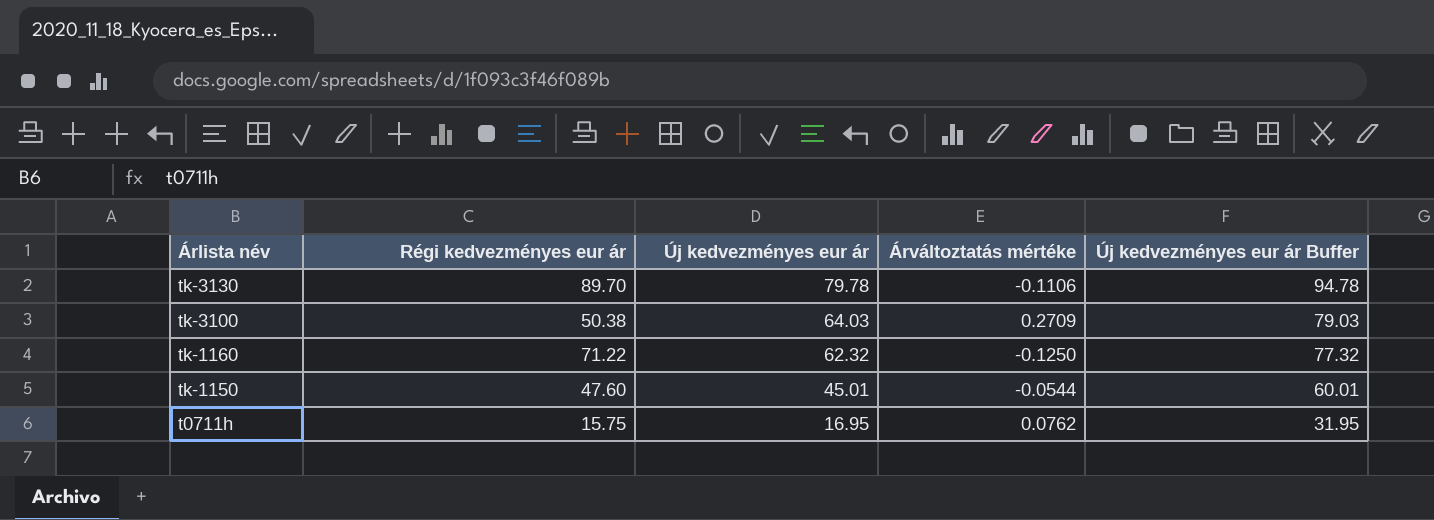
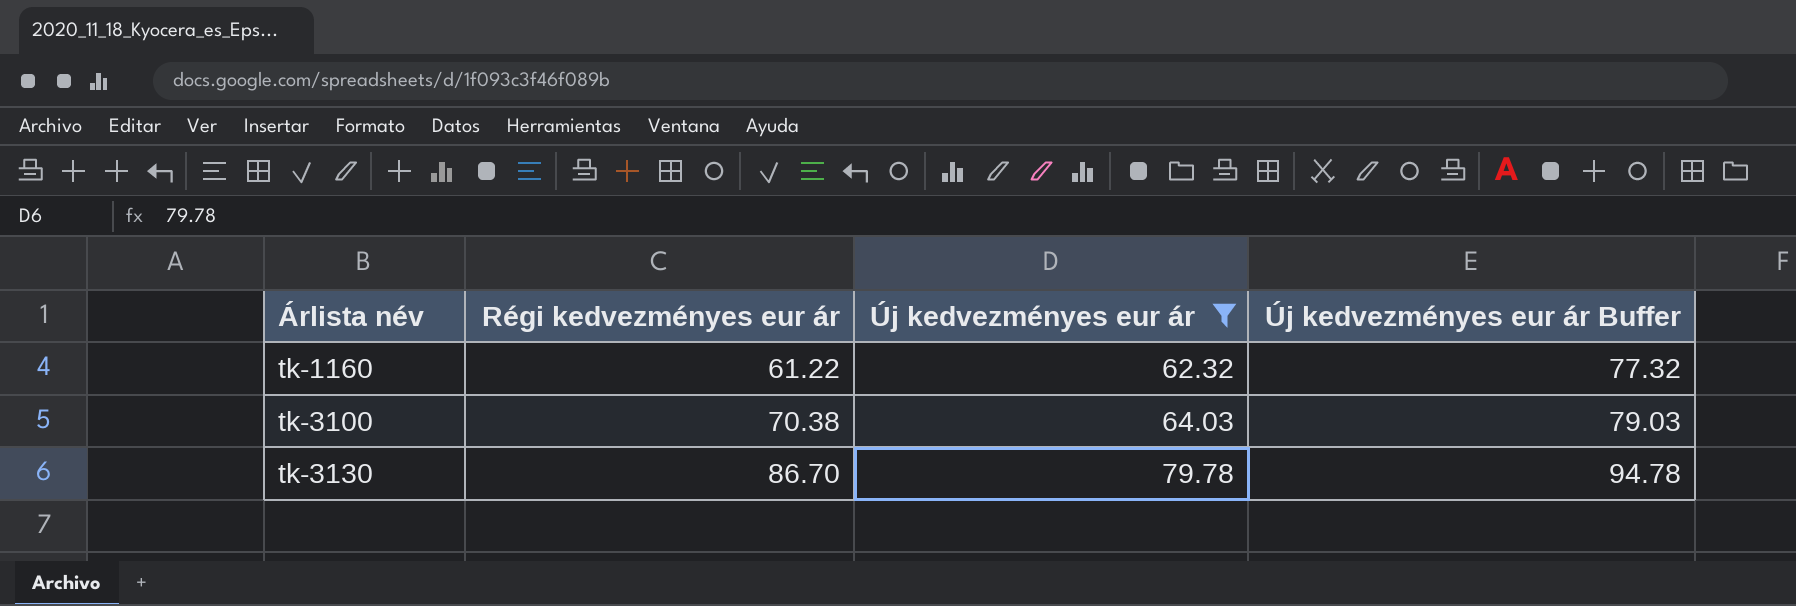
filter: none -> Új kedvezményes eur ár >= 62.32
row order: Árlista név descending -> Árlista név ascending
column Árváltoztatás mértéke | formula: ([Új kedvezményes eur ár] - [Régi kedvezményes eur ár]) / [Régi kedvezményes eur ár] -> none
tk-1160 | Régi kedvezményes eur ár: 71.22 -> 61.22
tk-3100 | Régi kedvezményes eur ár: 50.38 -> 70.38
tk-3130 | Régi kedvezményes eur ár: 89.70 -> 86.70

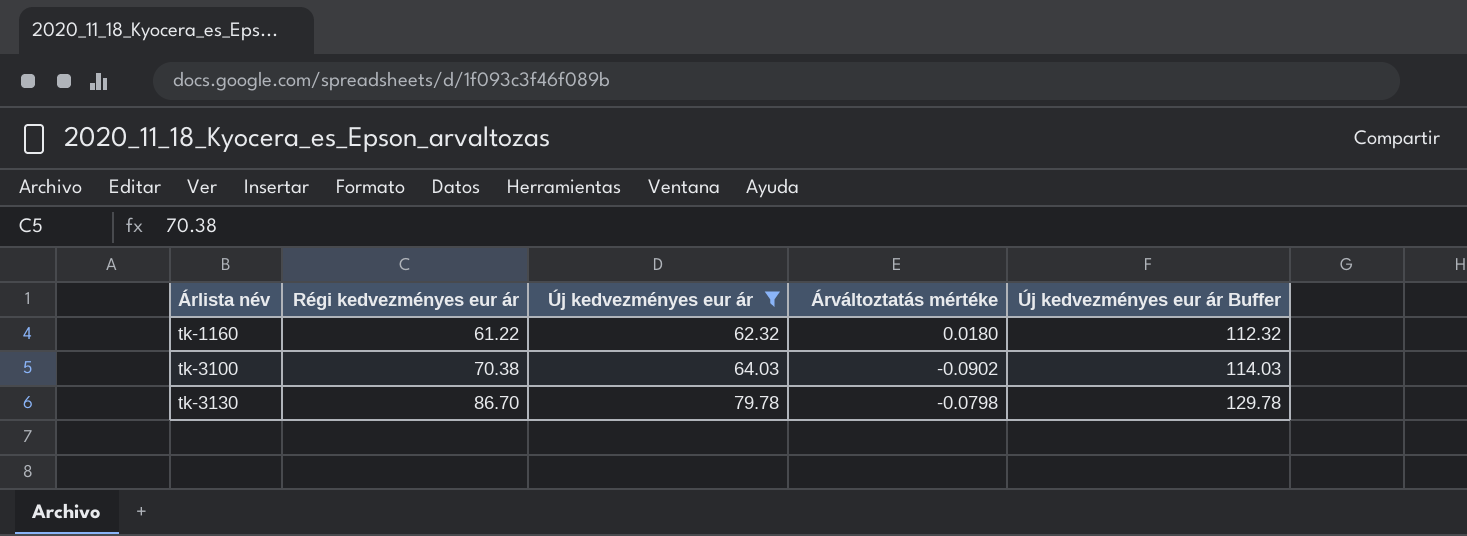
column Árváltoztatás mértéke | formula: none -> ([Új kedvezményes eur ár] - [Régi kedvezményes eur ár]) / [Régi kedvezményes eur ár]
column Új kedvezményes eur ár Buffer | formula: [Új kedvezményes eur ár] + 15 -> [Új kedvezményes eur ár] + 50

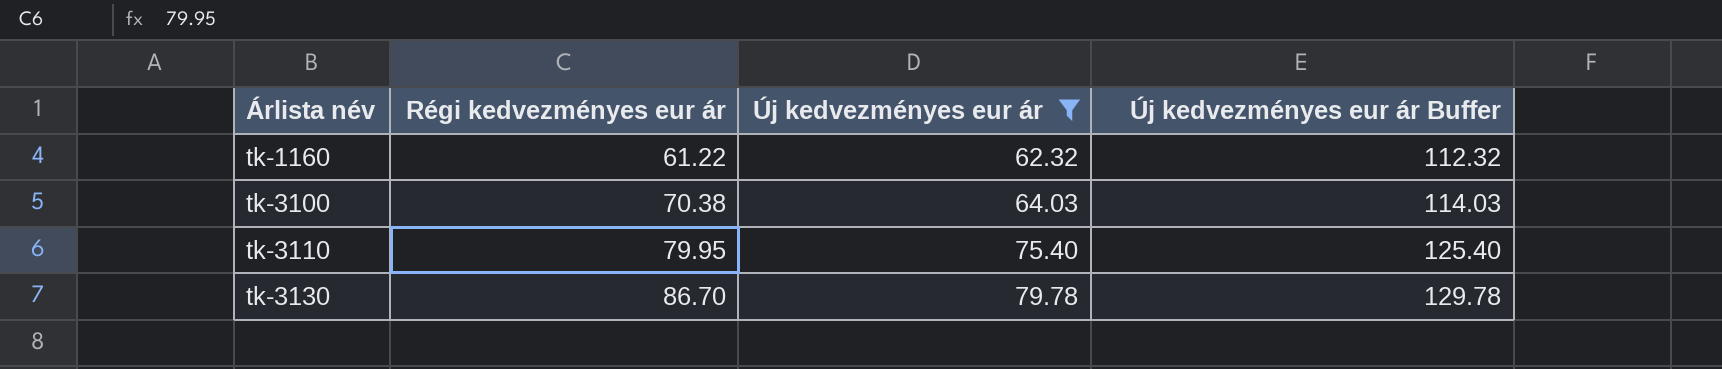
column Árváltoztatás mértéke | formula: ([Új kedvezményes eur ár] - [Régi kedvezményes eur ár]) / [Régi kedvezményes eur ár] -> none
row tk-3110: none -> 79.95 | 75.40 | 125.40

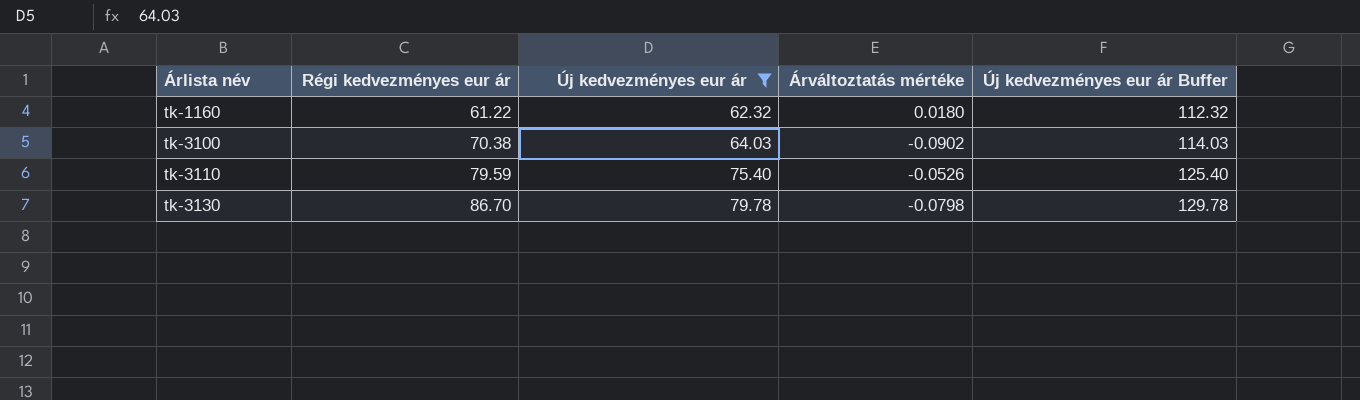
column Árváltoztatás mértéke | formula: none -> ([Új kedvezményes eur ár] - [Régi kedvezményes eur ár]) / [Régi kedvezményes eur ár]
tk-3110 | Régi kedvezményes eur ár: 79.95 -> 79.59

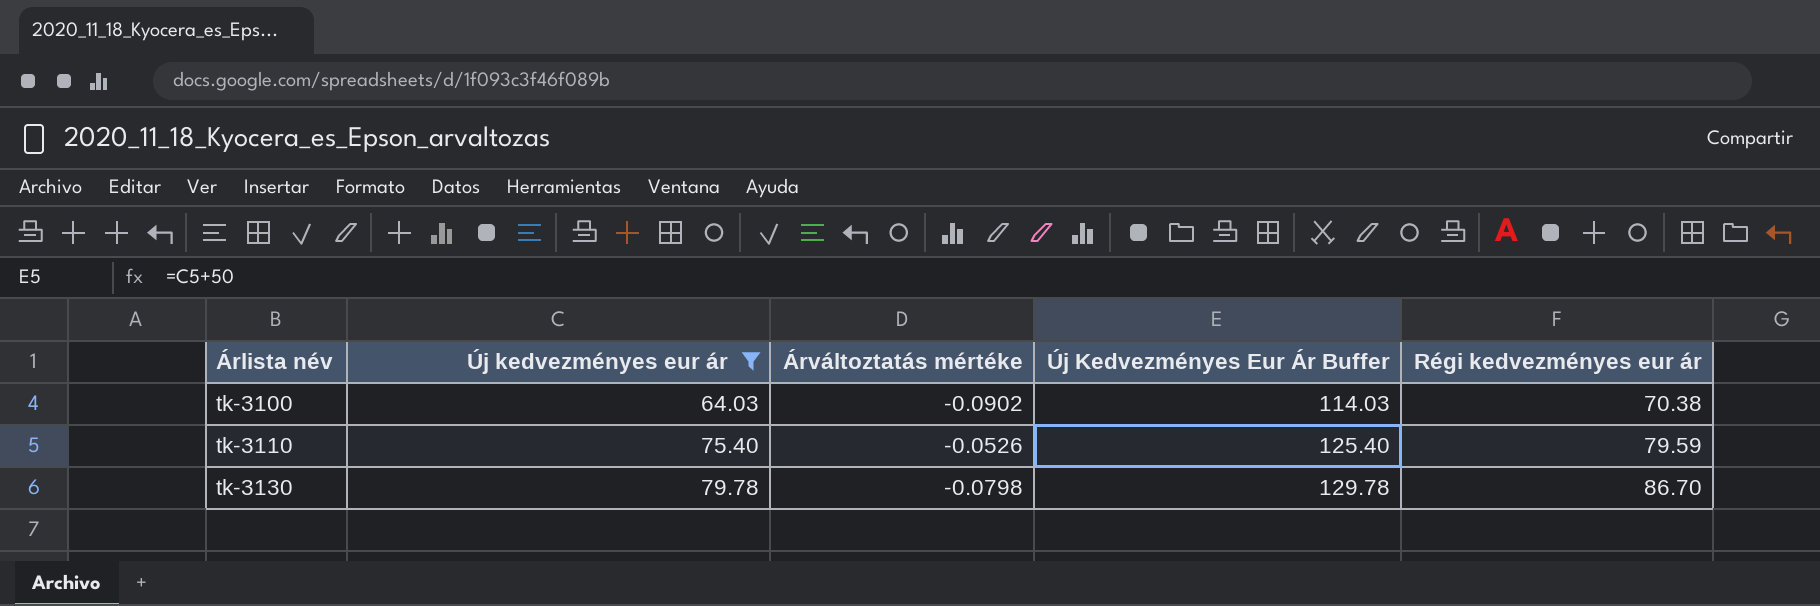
column name: Új kedvezményes eur ár Buffer -> Új Kedvezményes Eur Ár Buffer
column Régi kedvezményes eur ár | position: 2 -> 5
row tk-1160: 61.22 | 62.32 | 0.0180 | 112.32 -> none

